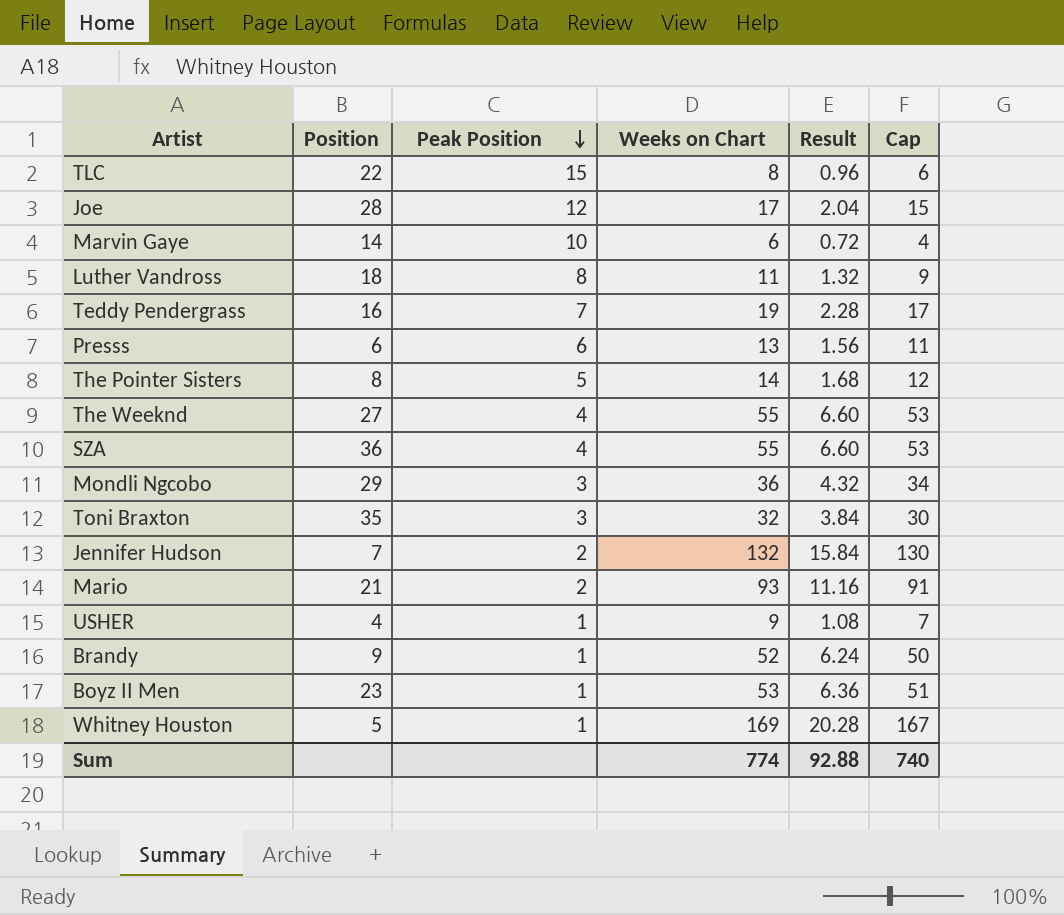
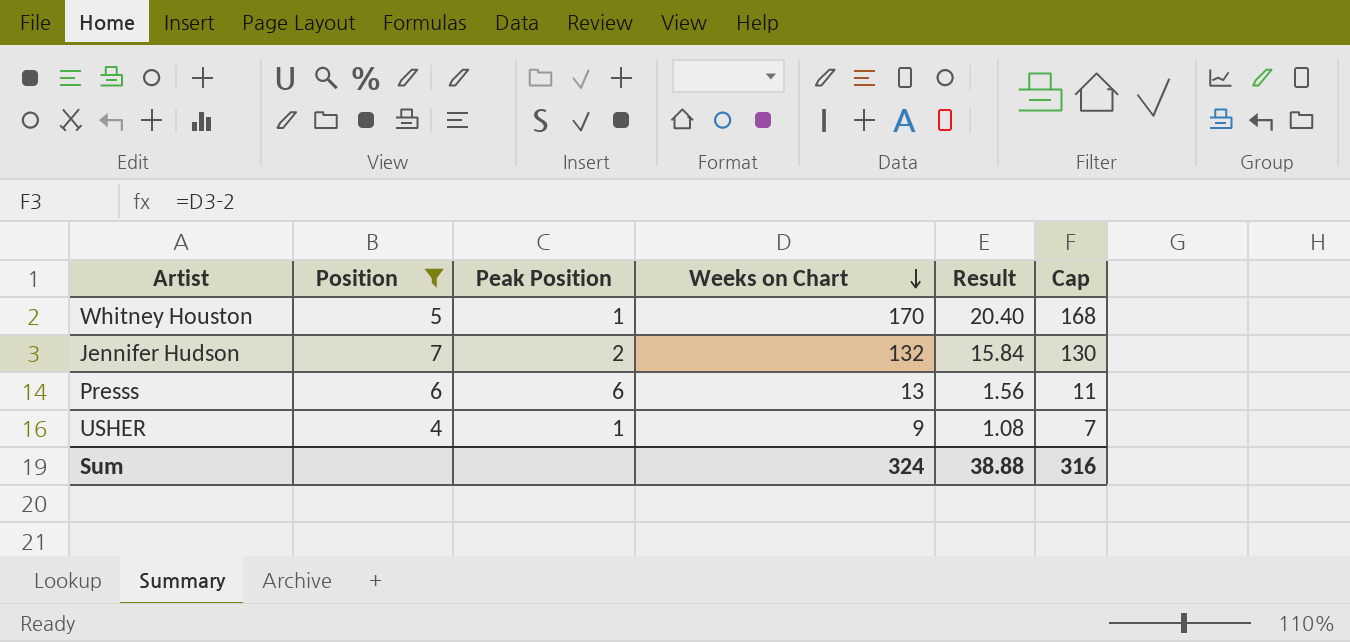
filter: none -> Position <= 7
row order: Peak Position descending -> Weeks on Chart descending
Whitney Houston | Weeks on Chart: 169 -> 170
Whitney Houston | Result: 20.28 -> 20.40
Whitney Houston | Cap: 167 -> 168
Sum | Weeks on Chart: 774 -> 324
Sum | Result: 92.88 -> 38.88
Sum | Cap: 740 -> 316

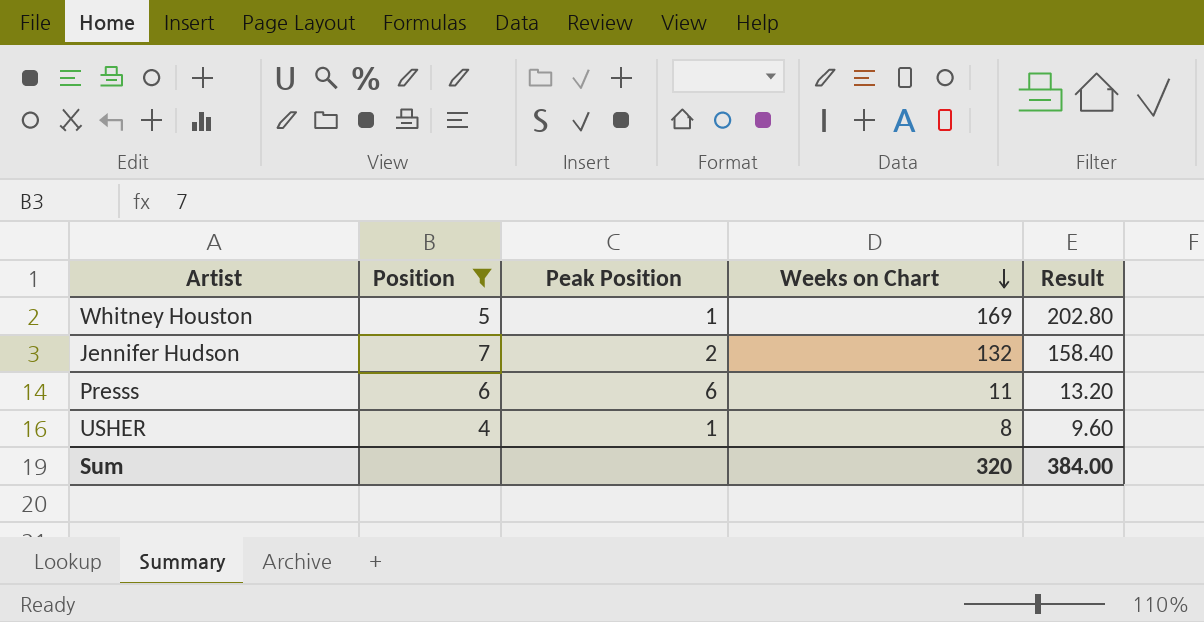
column Cap | formula: [Weeks on Chart] - 2 -> none
column Result | formula: [Weeks on Chart] * 0.12 -> [Weeks on Chart] * 1.2
Whitney Houston | Weeks on Chart: 170 -> 169
Presss | Weeks on Chart: 13 -> 11
USHER | Weeks on Chart: 9 -> 8
Sum | Weeks on Chart: 324 -> 320
Sum | Result: 38.88 -> 384.00

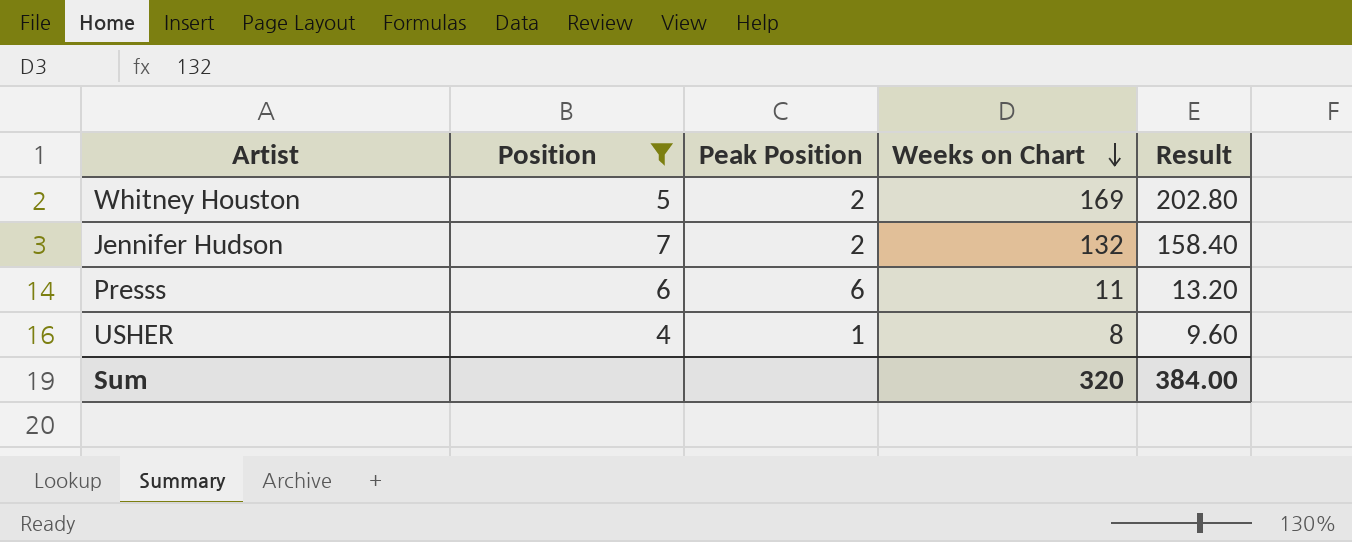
Whitney Houston | Peak Position: 1 -> 2

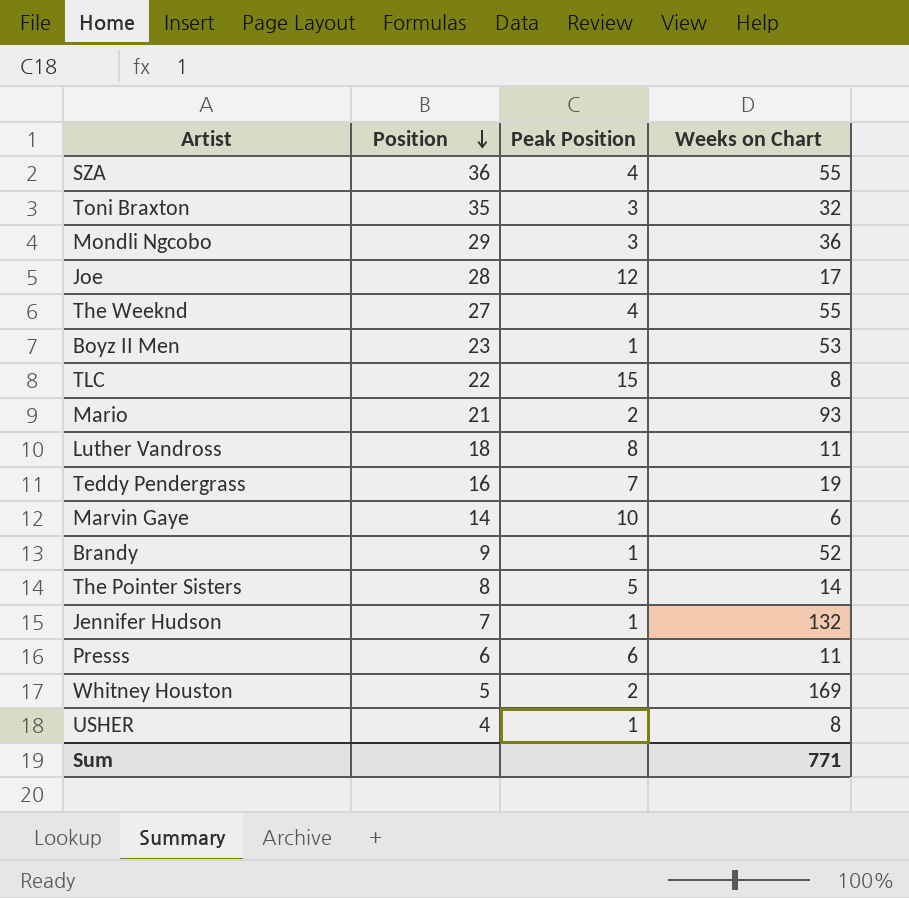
filter: Position <= 7 -> none
row order: Weeks on Chart descending -> Position descending
column Result | formula: [Weeks on Chart] * 1.2 -> none
Jennifer Hudson | Peak Position: 2 -> 1
Sum | Weeks on Chart: 320 -> 771

